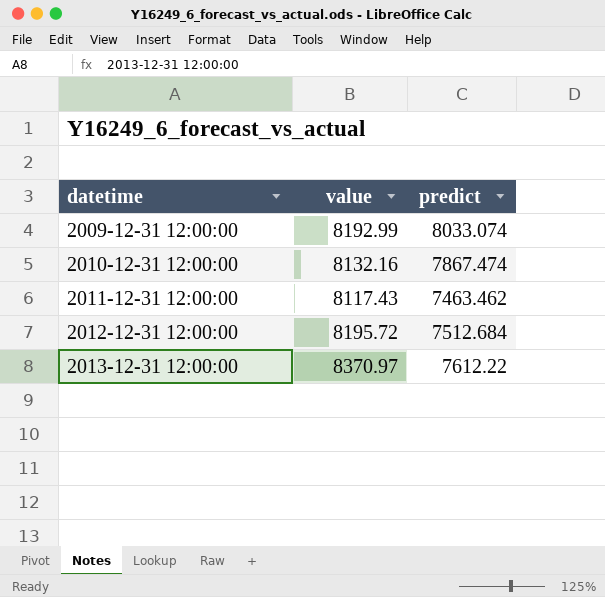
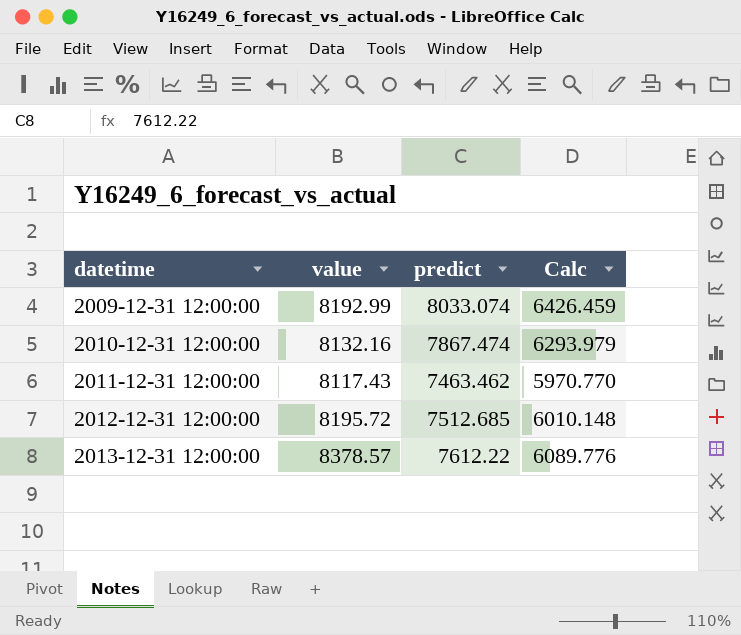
column Calc | formula: none -> [predict] * 0.8
2012-12-31 12:00:00 | predict: 7512.684 -> 7512.685
2013-12-31 12:00:00 | value: 8370.97 -> 8378.57

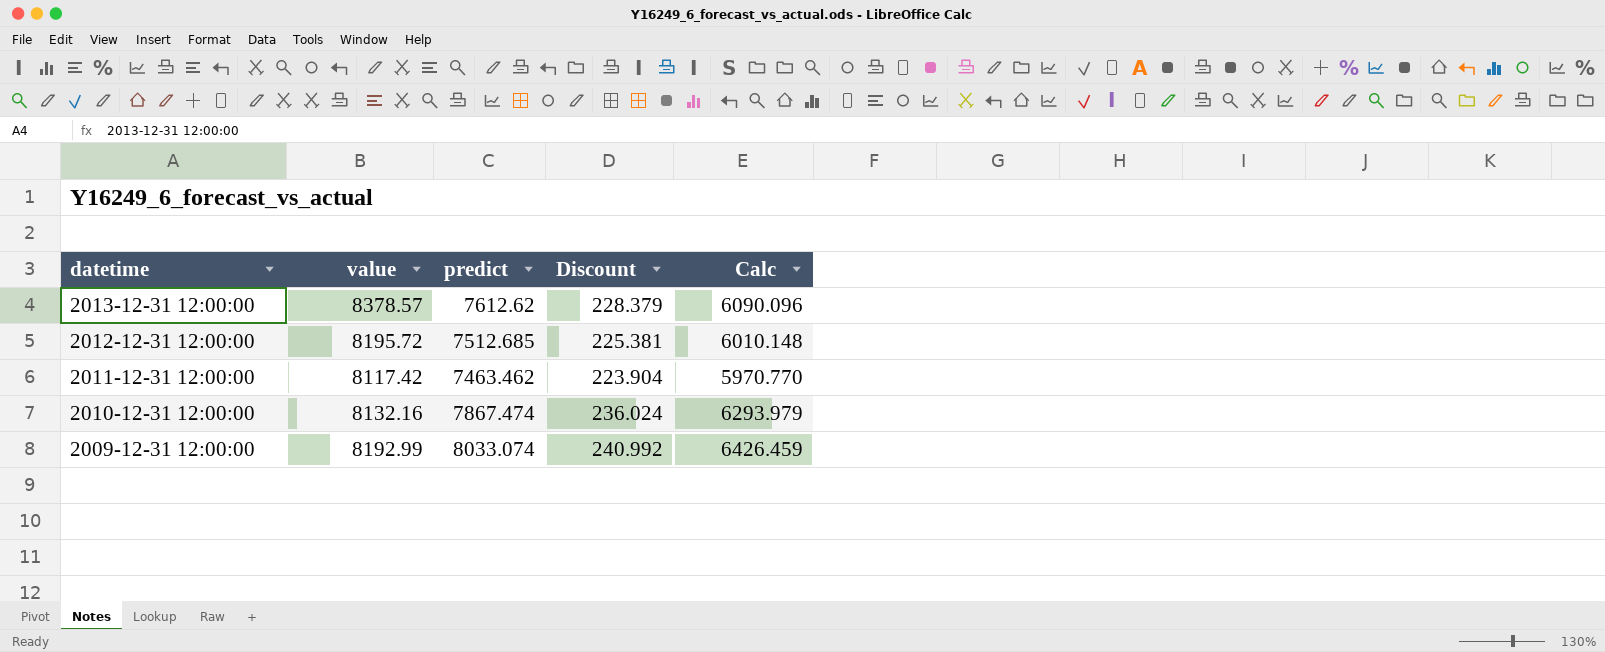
row order: datetime ascending -> datetime descending
column Discount | formula: none -> [predict] * 0.03
2013-12-31 12:00:00 | predict: 7612.22 -> 7612.62
2013-12-31 12:00:00 | Calc: 6089.776 -> 6090.096
2011-12-31 12:00:00 | value: 8117.43 -> 8117.42

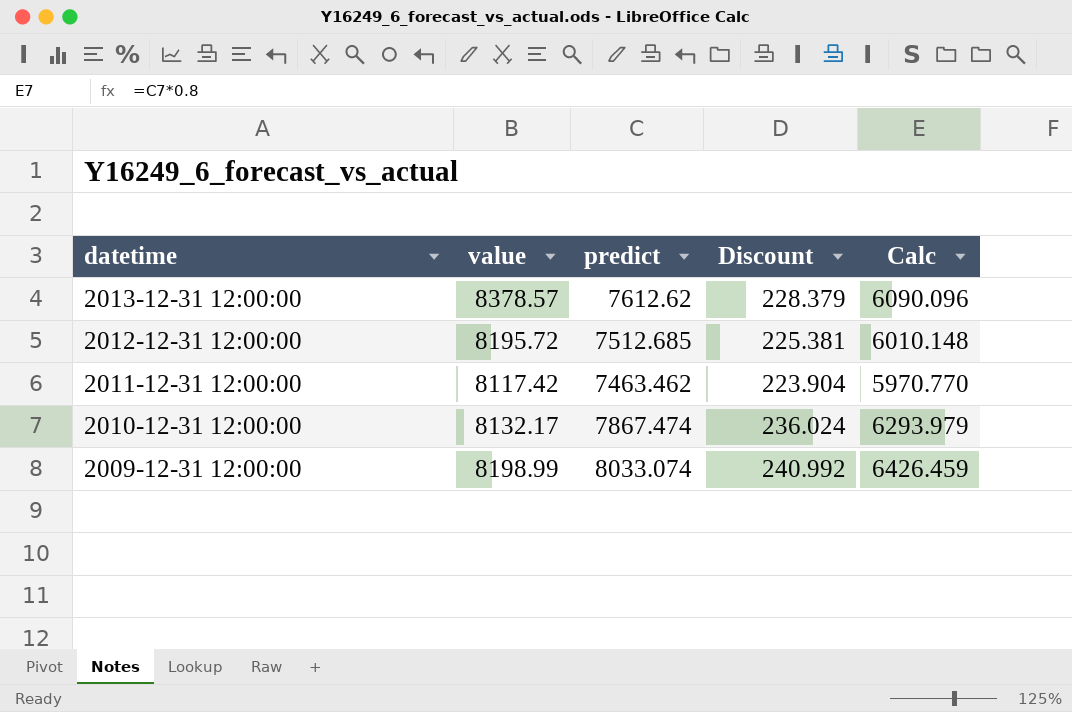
2010-12-31 12:00:00 | value: 8132.16 -> 8132.17
2009-12-31 12:00:00 | value: 8192.99 -> 8198.99

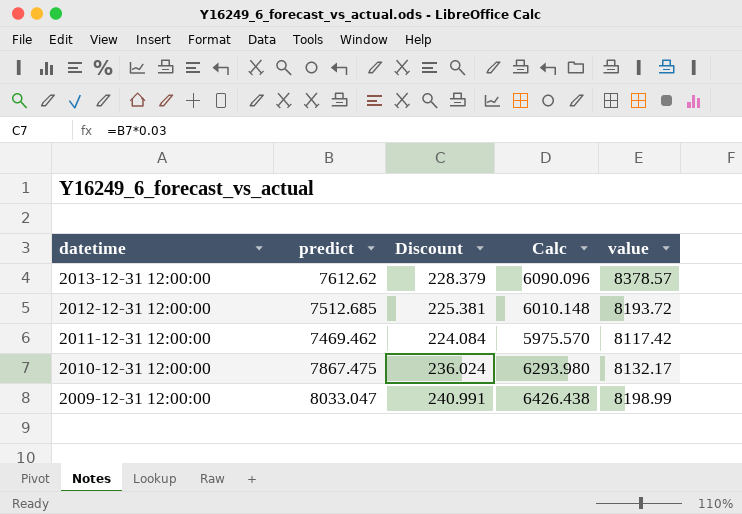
column value | position: 2 -> 5
2012-12-31 12:00:00 | value: 8195.72 -> 8193.72
2011-12-31 12:00:00 | predict: 7463.462 -> 7469.462
2011-12-31 12:00:00 | Discount: 223.904 -> 224.084
2011-12-31 12:00:00 | Calc: 5970.770 -> 5975.570
2010-12-31 12:00:00 | predict: 7867.474 -> 7867.475
2010-12-31 12:00:00 | Calc: 6293.979 -> 6293.980
2009-12-31 12:00:00 | predict: 8033.074 -> 8033.047
2009-12-31 12:00:00 | Discount: 240.992 -> 240.991
2009-12-31 12:00:00 | Calc: 6426.459 -> 6426.438

